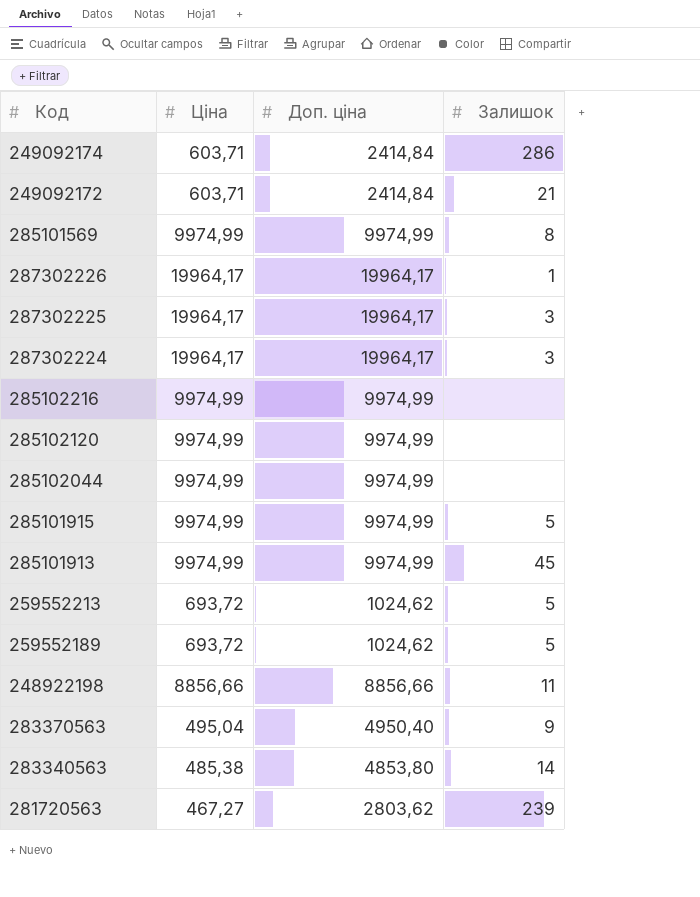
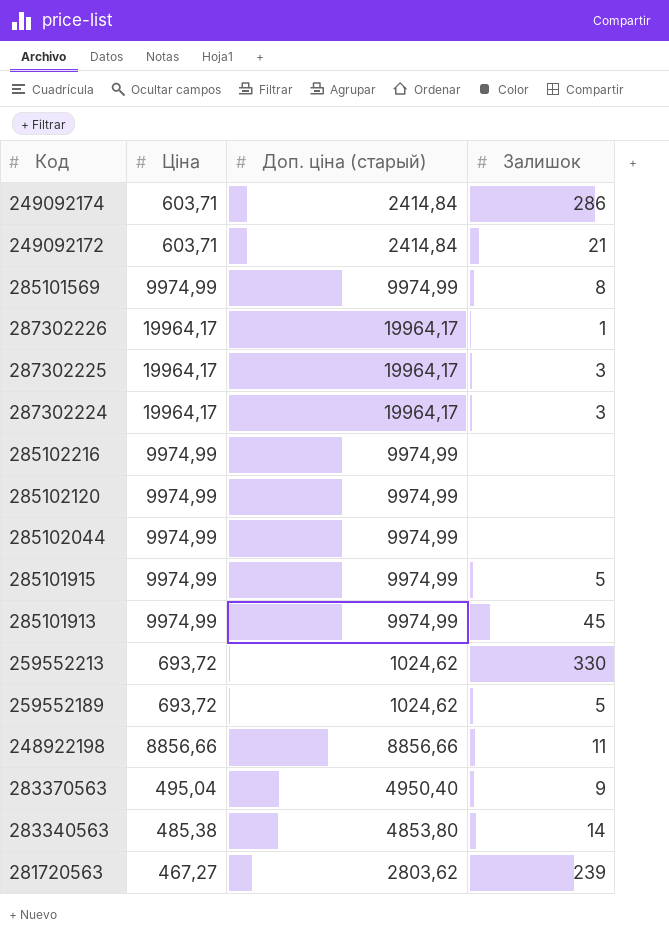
column name: Доп. ціна -> Доп. ціна (старый)
259552213 | Залишок: 5 -> 330

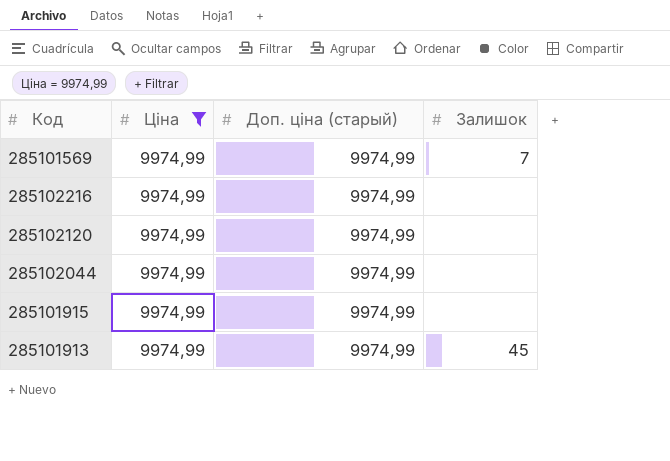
filter: none -> Ціна = 9974,99
285101569 | Залишок: 8 -> 7
285101915 | Залишок: 5 -> none

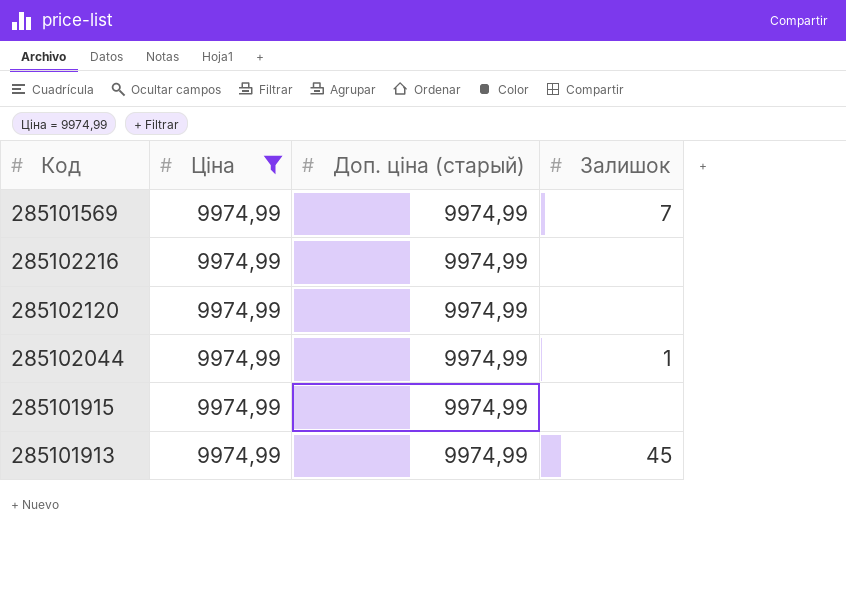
285102044 | Залишок: none -> 1

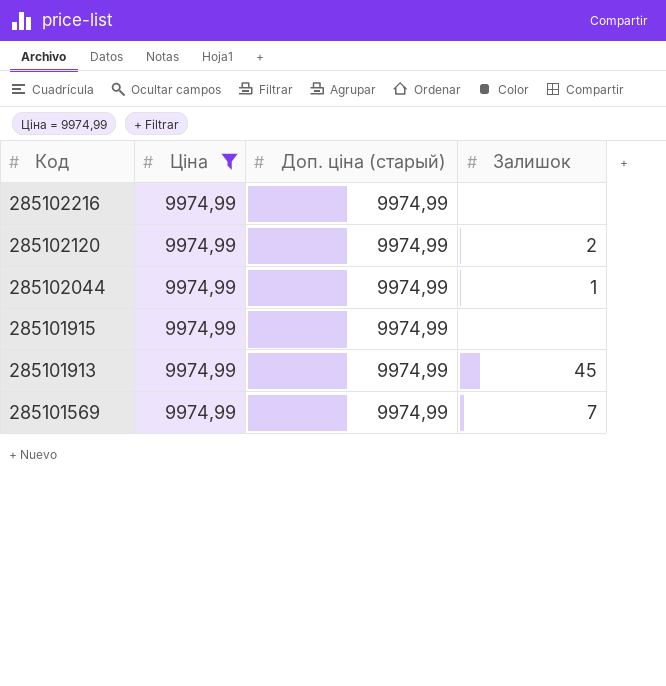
row order: none -> Код descending
285102120 | Залишок: none -> 2

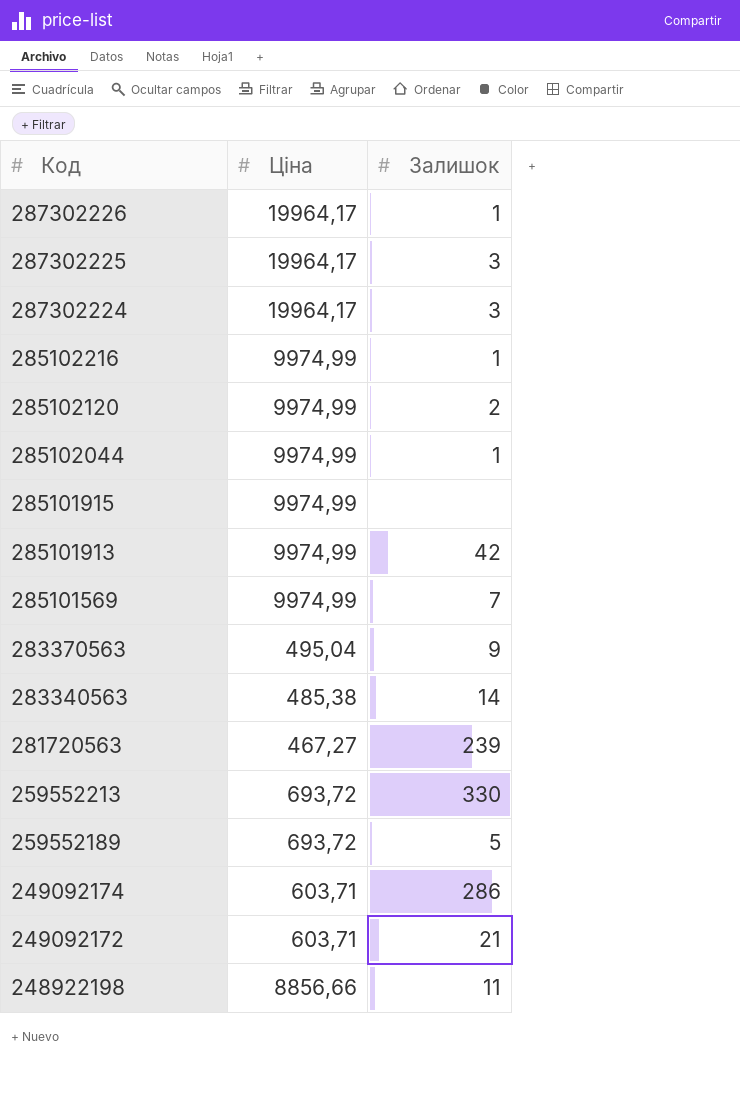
filter: Ціна = 9974,99 -> none
column Доп. ціна (старый) | position: 3 -> none
285102216 | Залишок: none -> 1
285101913 | Залишок: 45 -> 42

